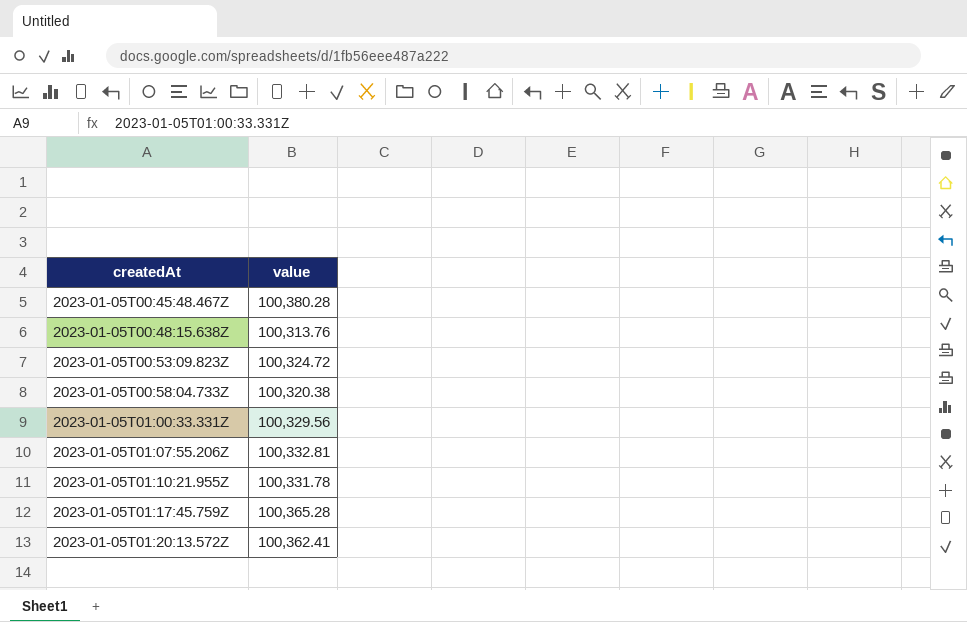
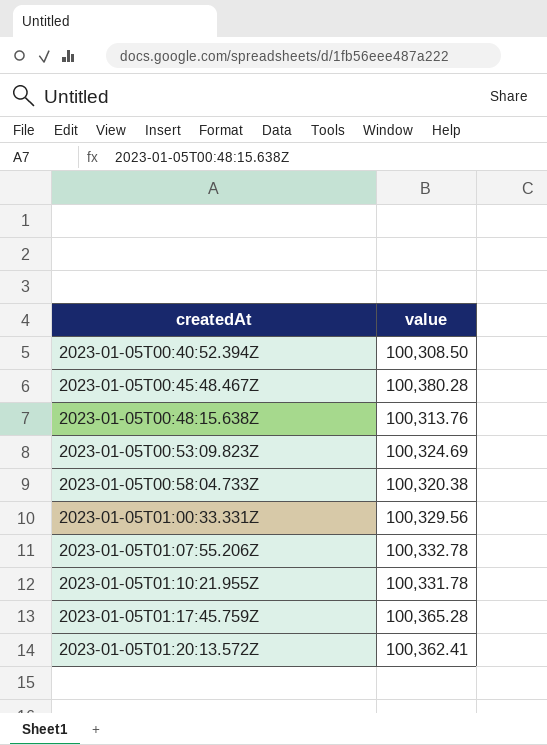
row 2023-01-05T00:40:52.394Z: none -> 100,308.50
2023-01-05T00:53:09.823Z | value: 100,324.72 -> 100,324.69
2023-01-05T01:07:55.206Z | value: 100,332.81 -> 100,332.78

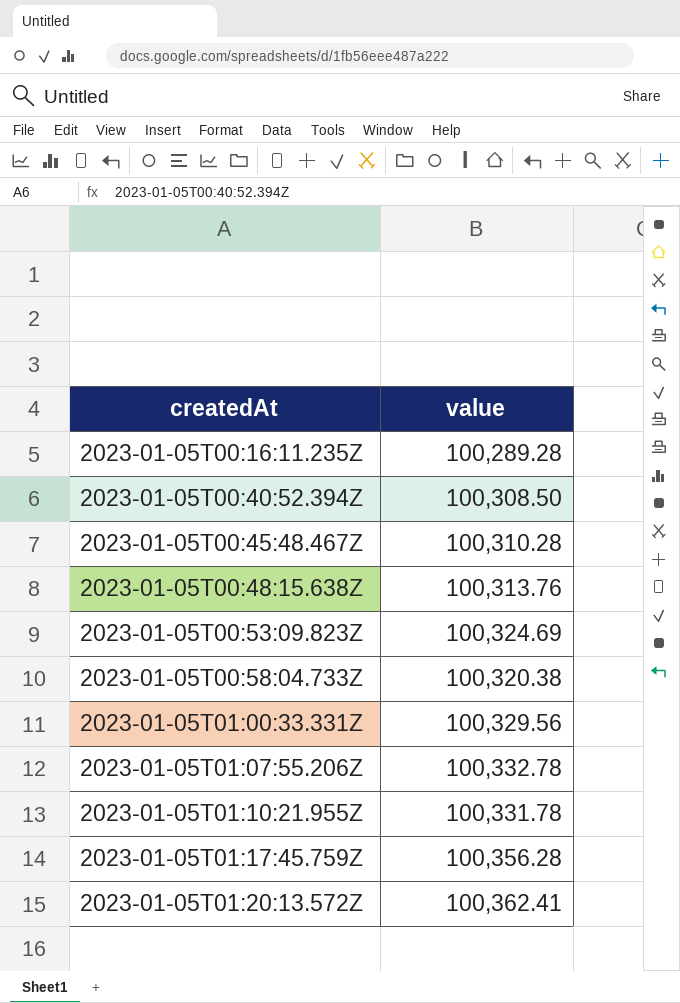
row 2023-01-05T00:16:11.235Z: none -> 100,289.28
2023-01-05T00:45:48.467Z | value: 100,380.28 -> 100,310.28
2023-01-05T01:17:45.759Z | value: 100,365.28 -> 100,356.28

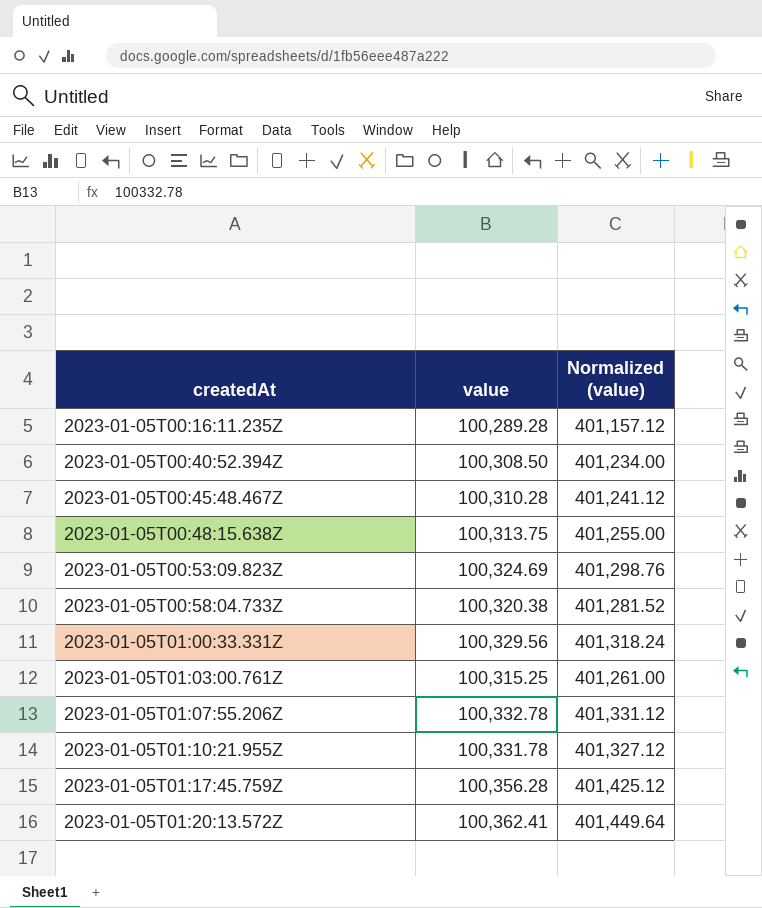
column Normalized (value) | formula: none -> [value] * 4
2023-01-05T00:48:15.638Z | value: 100,313.76 -> 100,313.75
row 2023-01-05T01:03:00.761Z: none -> 100,315.25 | 401,261.00

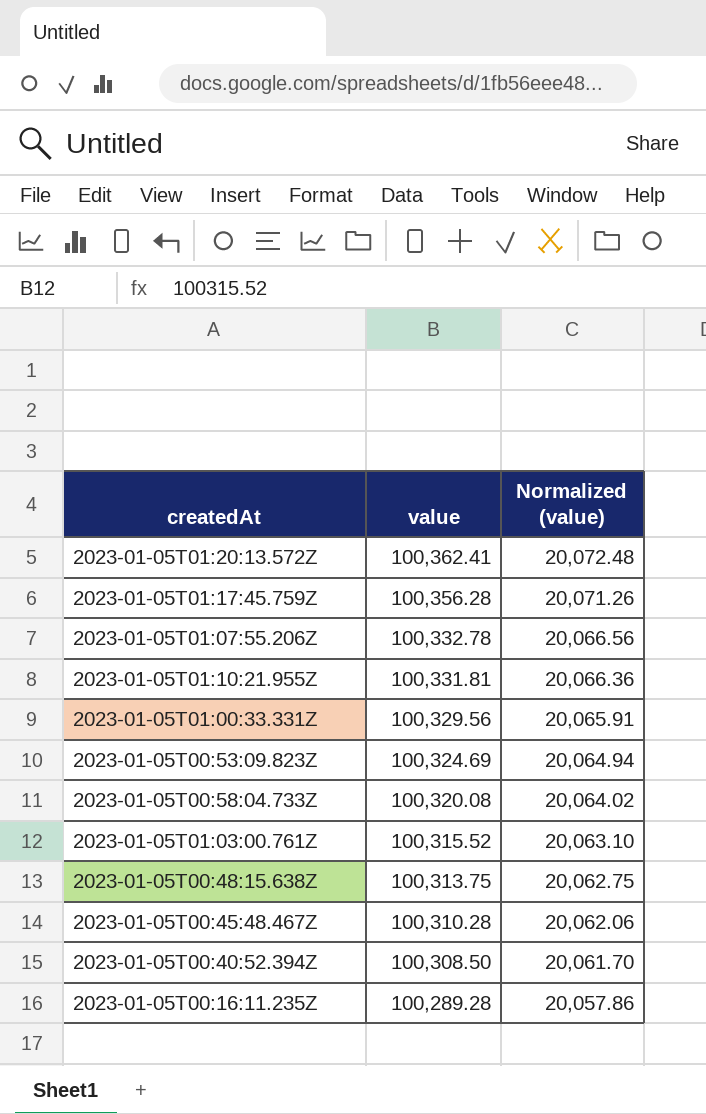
row order: createdAt ascending -> value descending
column Normalized (value) | formula: [value] * 4 -> [value] * 0.2
2023-01-05T01:10:21.955Z | value: 100,331.78 -> 100,331.81
2023-01-05T00:58:04.733Z | value: 100,320.38 -> 100,320.08
2023-01-05T01:03:00.761Z | value: 100,315.25 -> 100,315.52

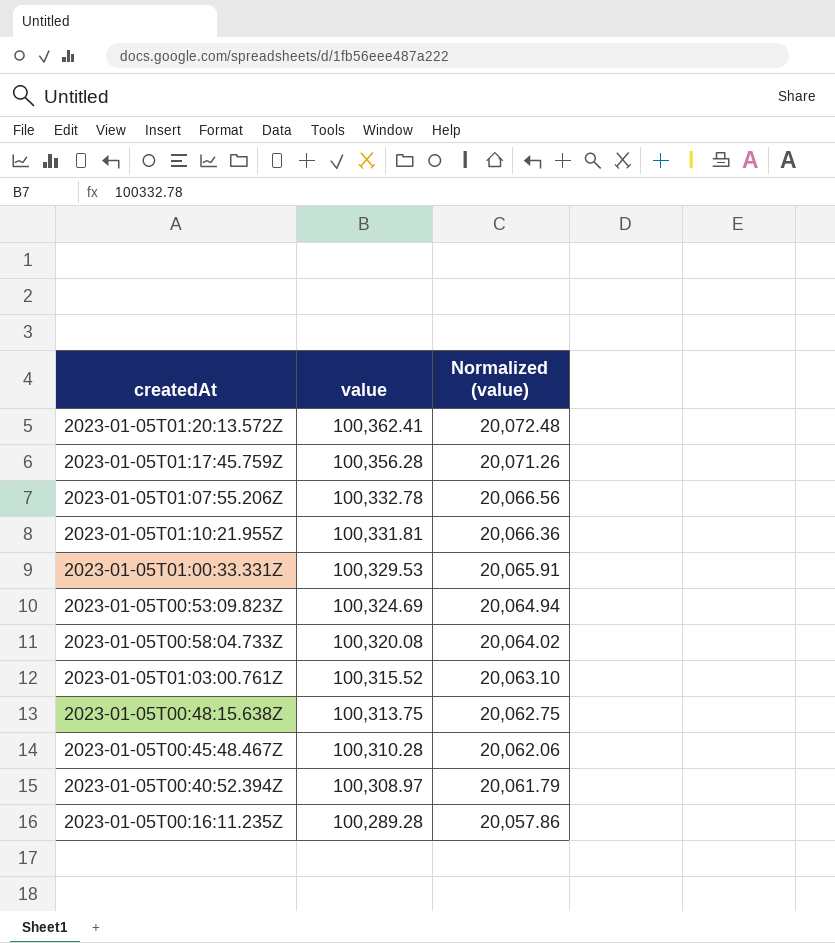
2023-01-05T01:00:33.331Z | value: 100,329.56 -> 100,329.53
2023-01-05T00:40:52.394Z | value: 100,308.50 -> 100,308.97
2023-01-05T00:40:52.394Z | Normalized (value): 20,061.70 -> 20,061.79

